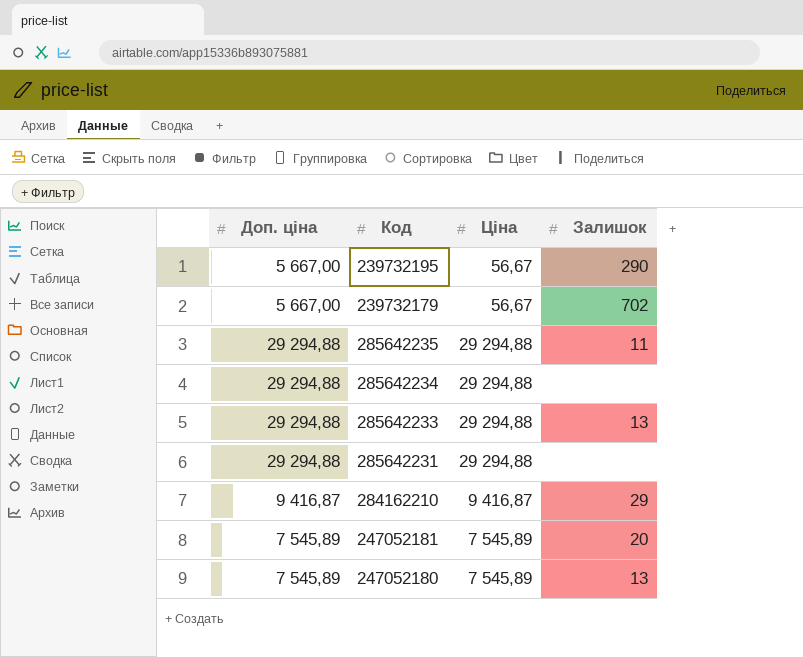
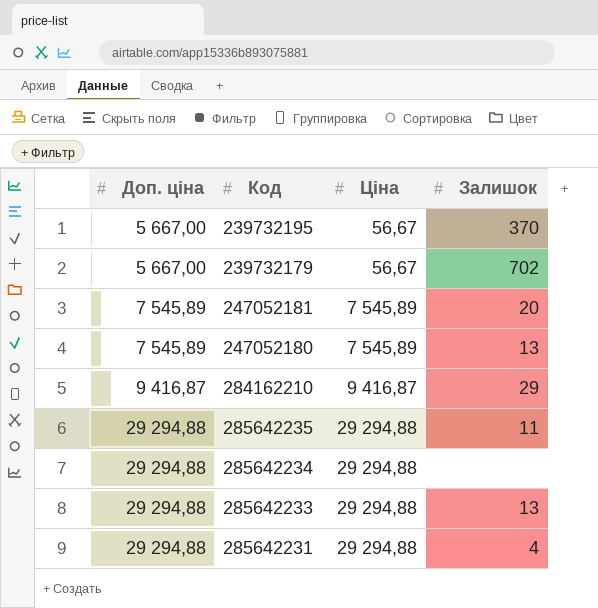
row order: none -> Доп. ціна ascending
239732195 | Залишок: 290 -> 370
285642231 | Залишок: none -> 4

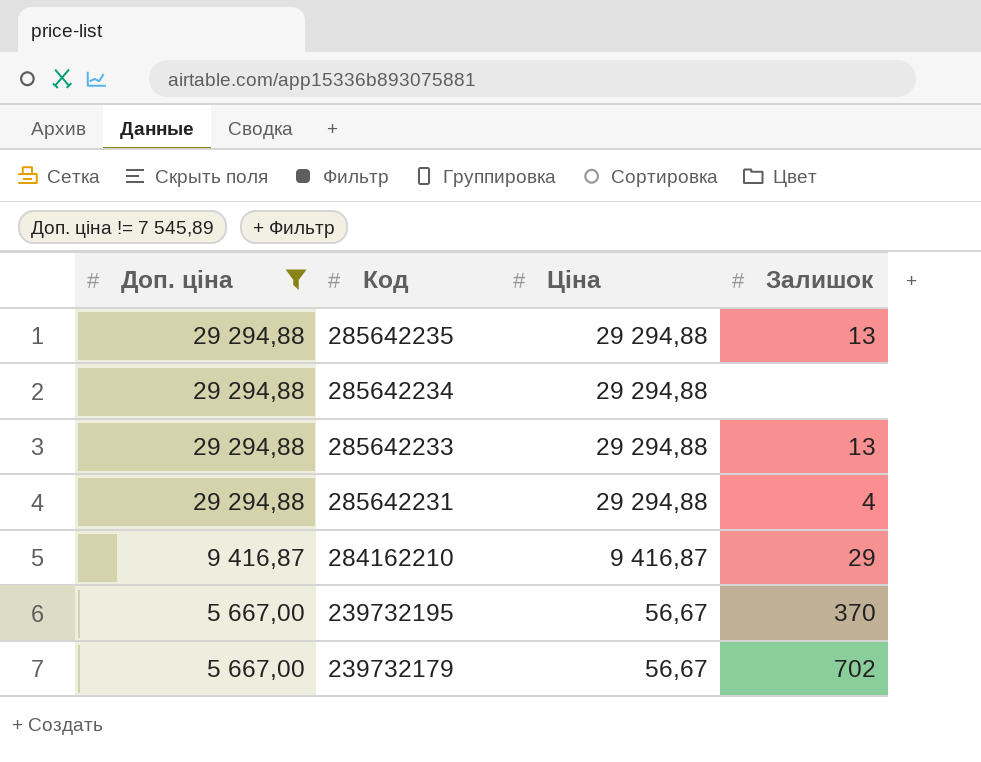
filter: none -> Доп. ціна != 7 545,89
row order: Доп. ціна ascending -> Доп. ціна descending
285642235 | Залишок: 11 -> 13

